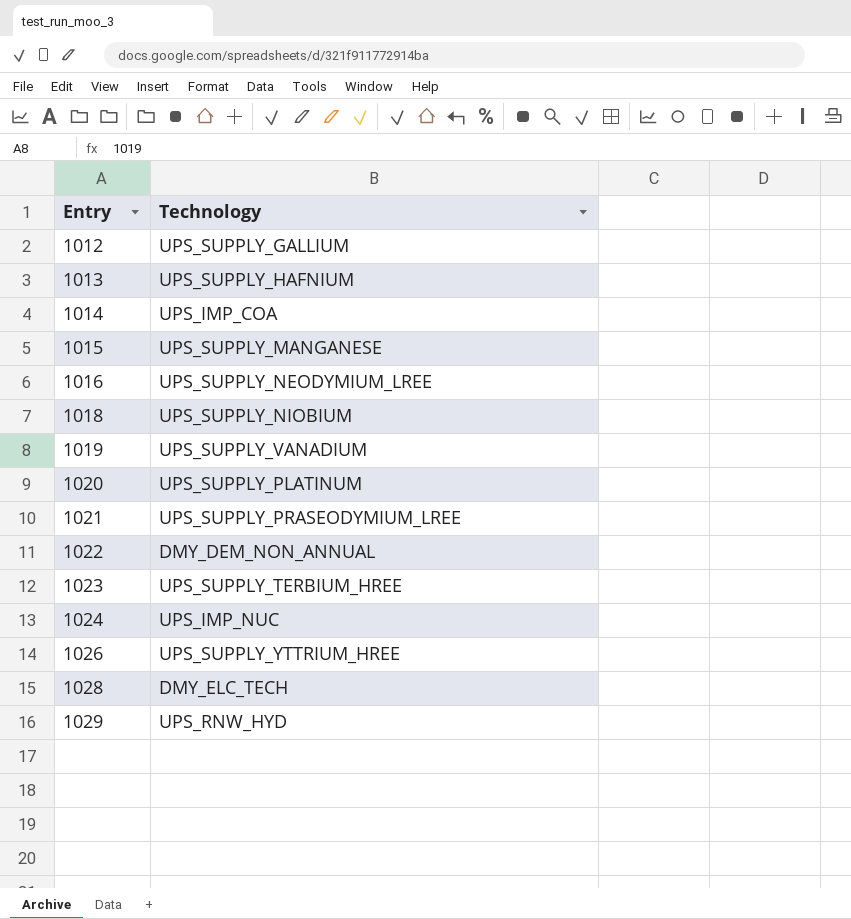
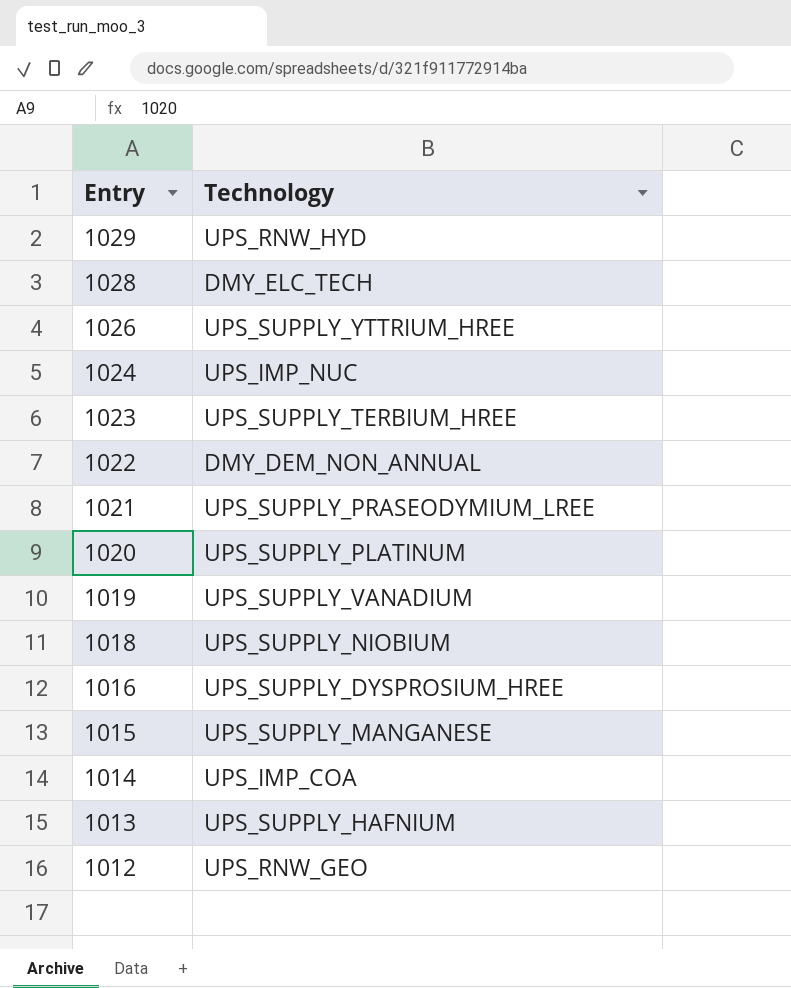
row order: Entry ascending -> Entry descending
1016 | Technology: UPS_SUPPLY_NEODYMIUM_LREE -> UPS_SUPPLY_DYSPROSIUM_HREE
1012 | Technology: UPS_SUPPLY_GALLIUM -> UPS_RNW_GEO

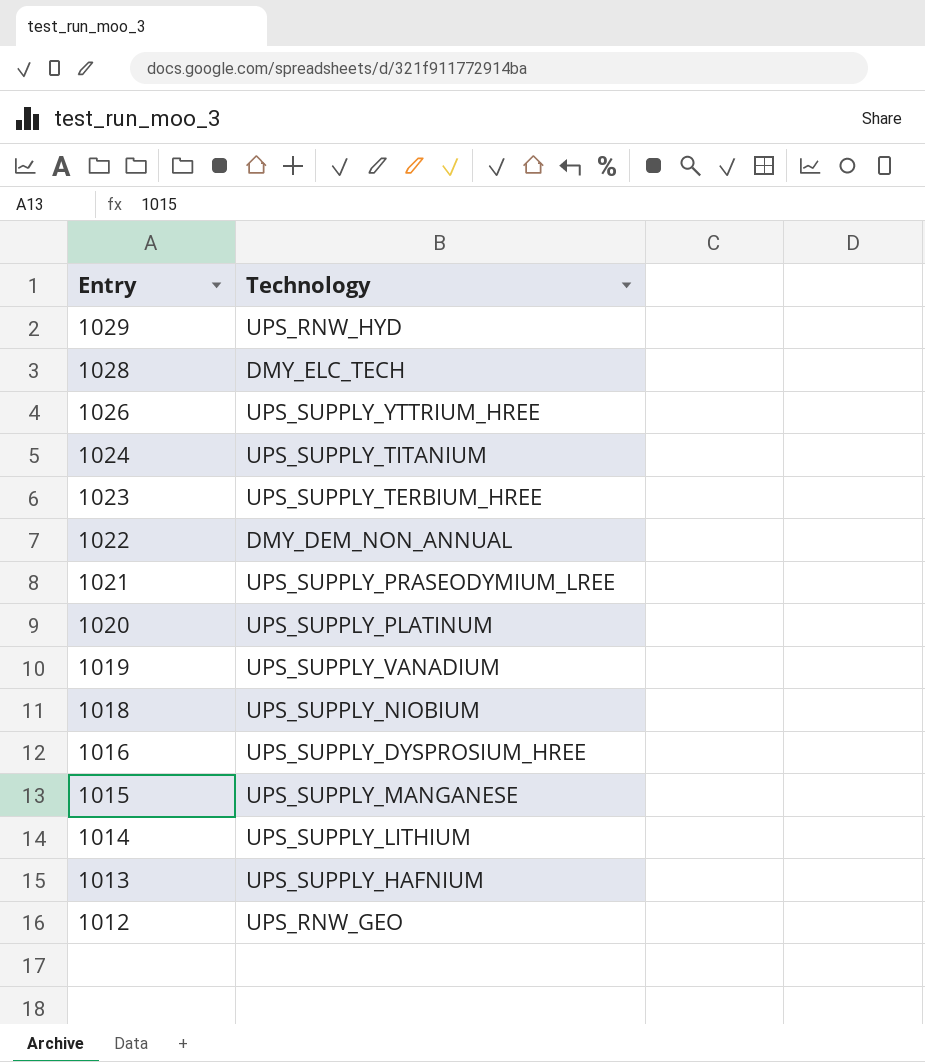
1024 | Technology: UPS_IMP_NUC -> UPS_SUPPLY_TITANIUM
1014 | Technology: UPS_IMP_COA -> UPS_SUPPLY_LITHIUM

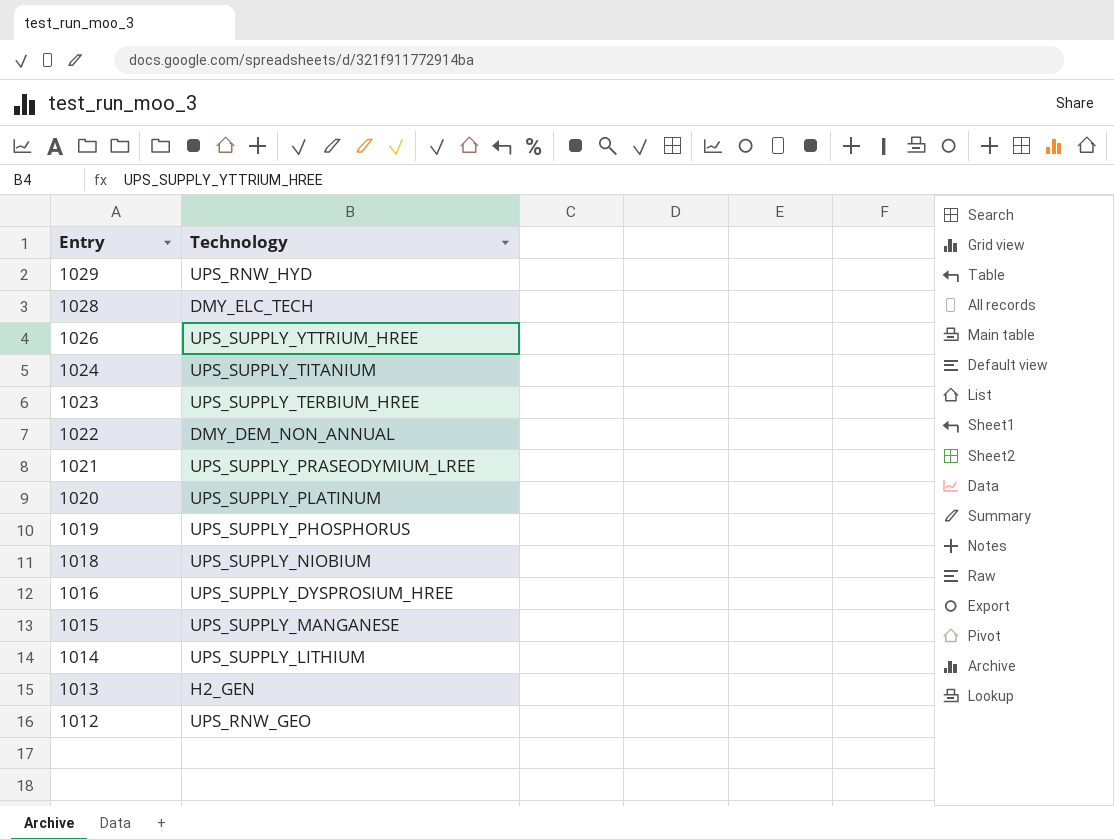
1019 | Technology: UPS_SUPPLY_VANADIUM -> UPS_SUPPLY_PHOSPHORUS
1013 | Technology: UPS_SUPPLY_HAFNIUM -> H2_GEN

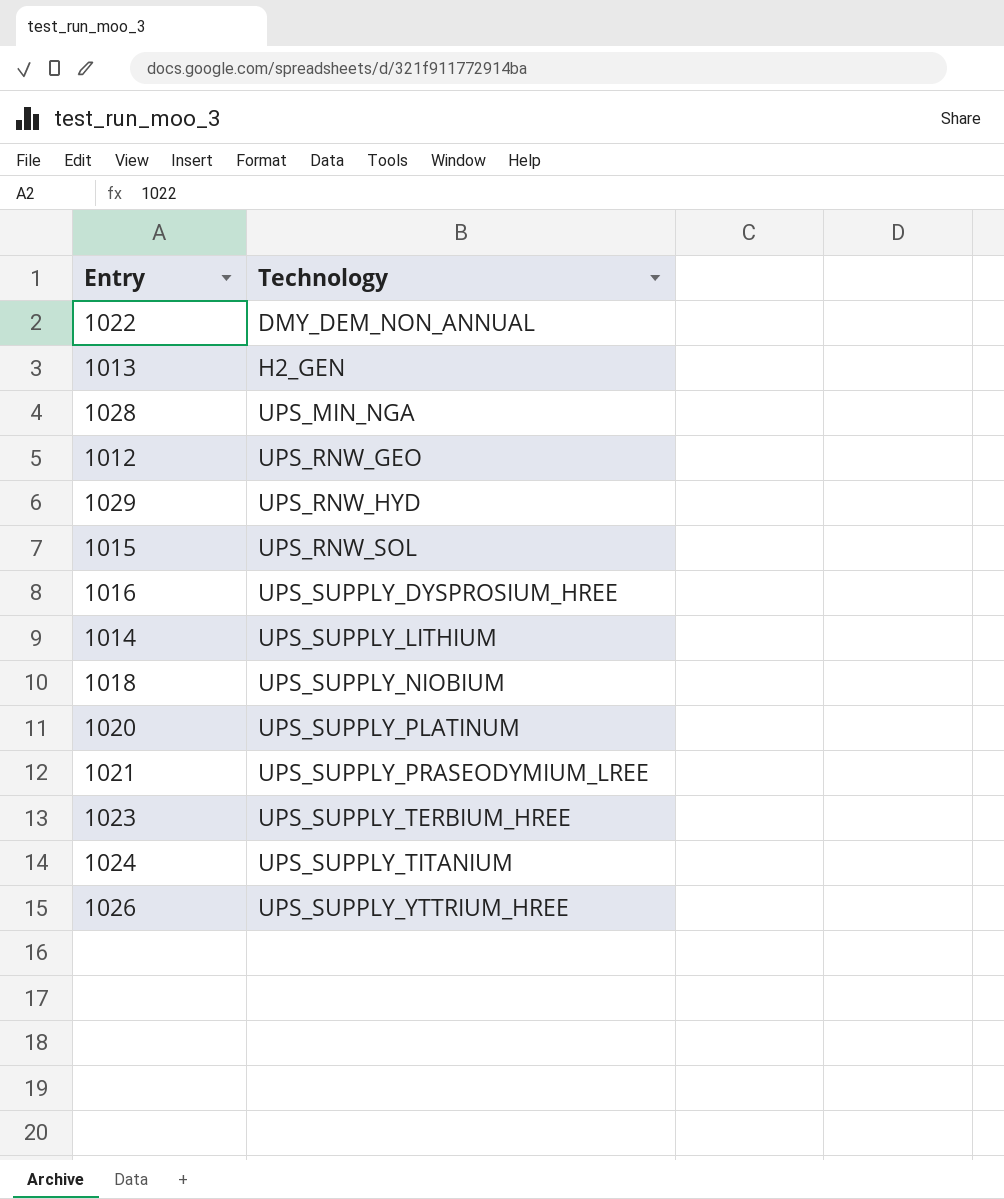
row order: Entry descending -> Technology ascending
row 1019: UPS_SUPPLY_PHOSPHORUS -> none
1028 | Technology: DMY_ELC_TECH -> UPS_MIN_NGA
1015 | Technology: UPS_SUPPLY_MANGANESE -> UPS_RNW_SOL

